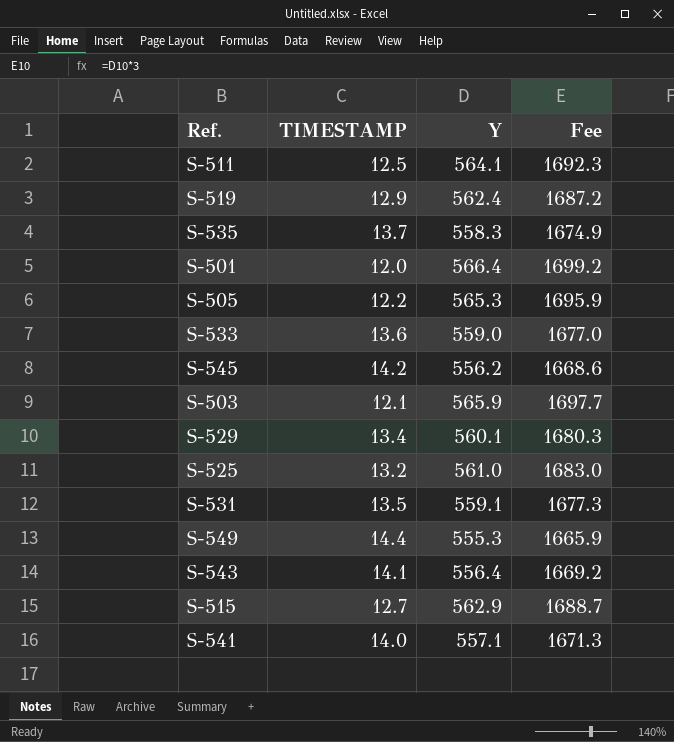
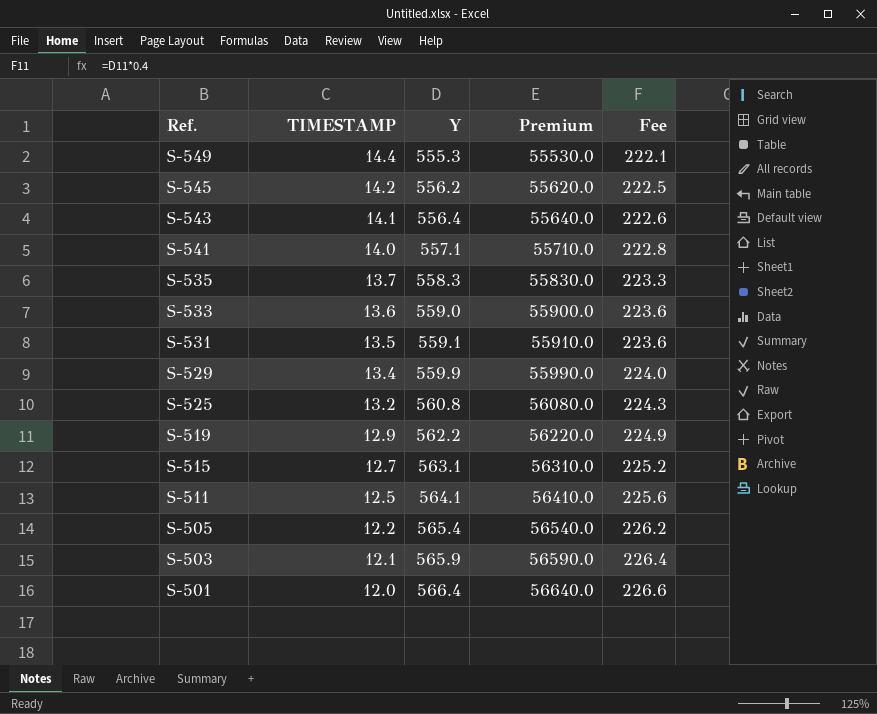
row order: none -> Ref. descending
column Premium | formula: none -> [Y] * 100
column Fee | formula: [Y] * 3 -> [Y] * 0.4
S-529 | Y: 560.1 -> 559.9
S-525 | Y: 561.0 -> 560.8
S-519 | Y: 562.4 -> 562.2
S-515 | Y: 562.9 -> 563.1
S-505 | Y: 565.3 -> 565.4

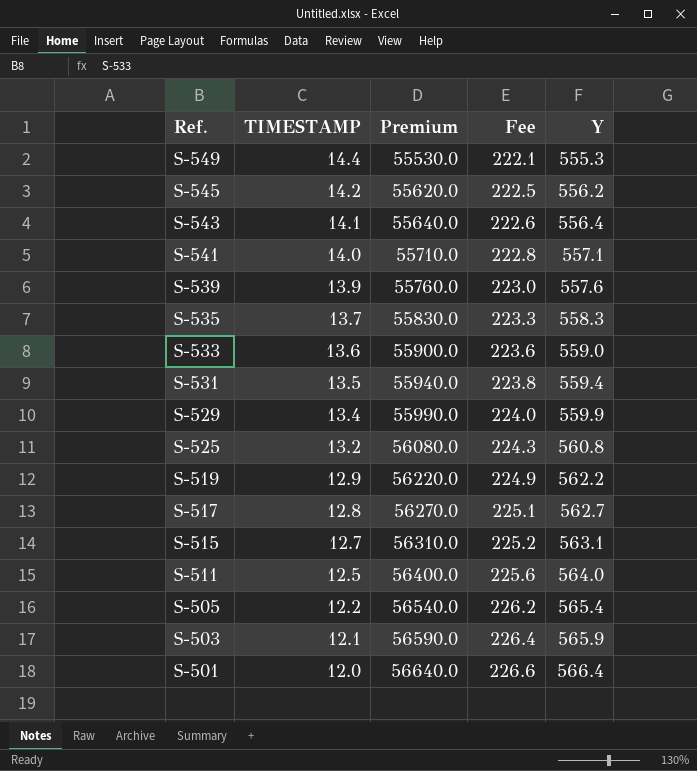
column Y | position: 3 -> 5
row S-539: none -> 13.9 | 55760.0 | 223.0 | 557.6
S-531 | Premium: 55910.0 -> 55940.0
S-531 | Fee: 223.6 -> 223.8
S-531 | Y: 559.1 -> 559.4
row S-517: none -> 12.8 | 56270.0 | 225.1 | 562.7
S-511 | Premium: 56410.0 -> 56400.0
S-511 | Y: 564.1 -> 564.0

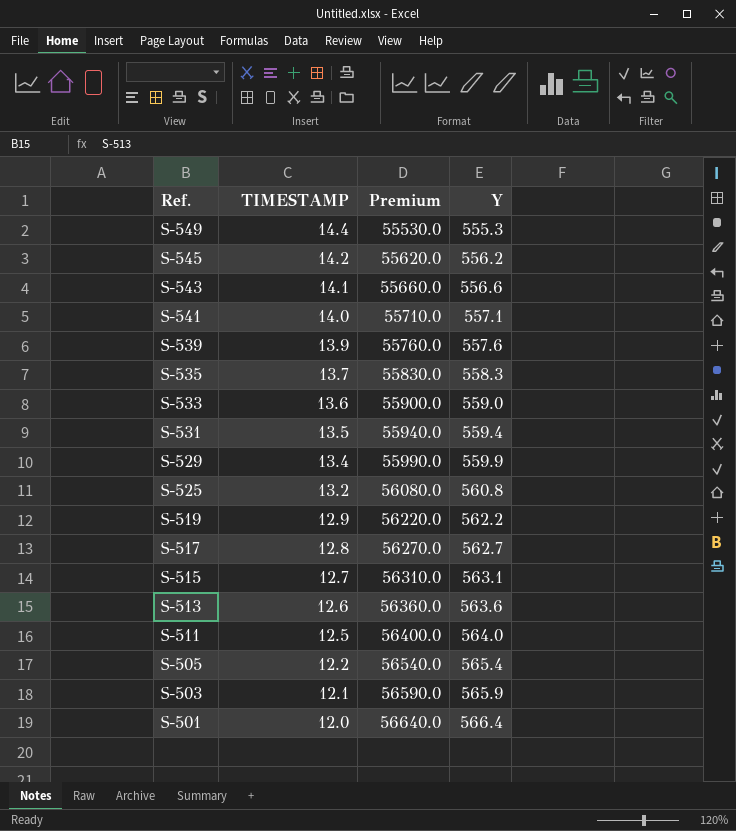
column Fee | formula: [Y] * 0.4 -> none
S-543 | Premium: 55640.0 -> 55660.0
S-543 | Y: 556.4 -> 556.6
row S-513: none -> 12.6 | 56360.0 | 563.6

